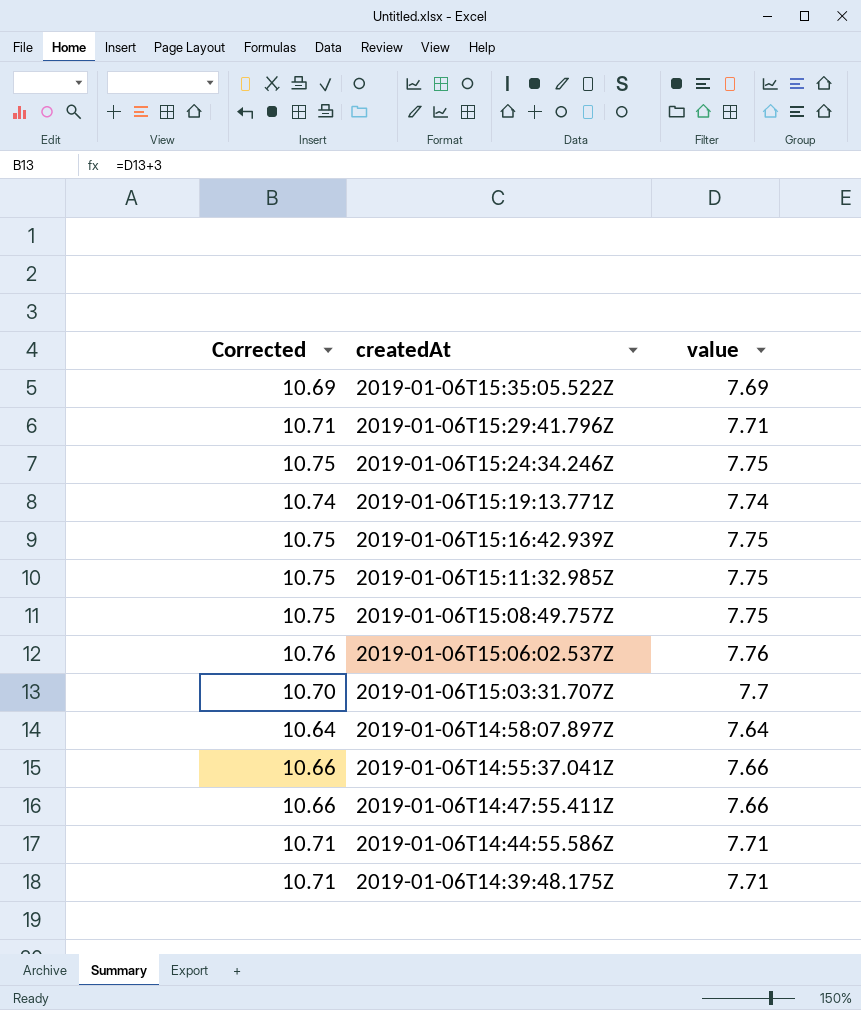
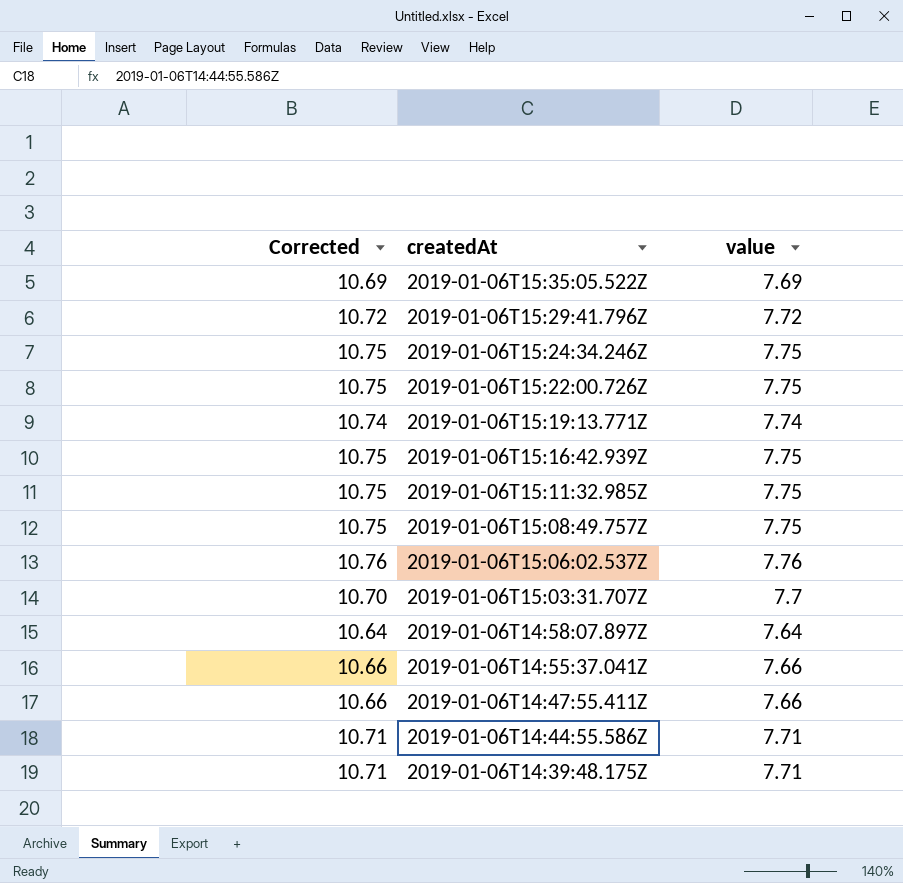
2019-01-06T15:29:41.796Z | Corrected: 10.71 -> 10.72
2019-01-06T15:29:41.796Z | value: 7.71 -> 7.72
row 2019-01-06T15:22:00.726Z: none -> 10.75 | 7.75

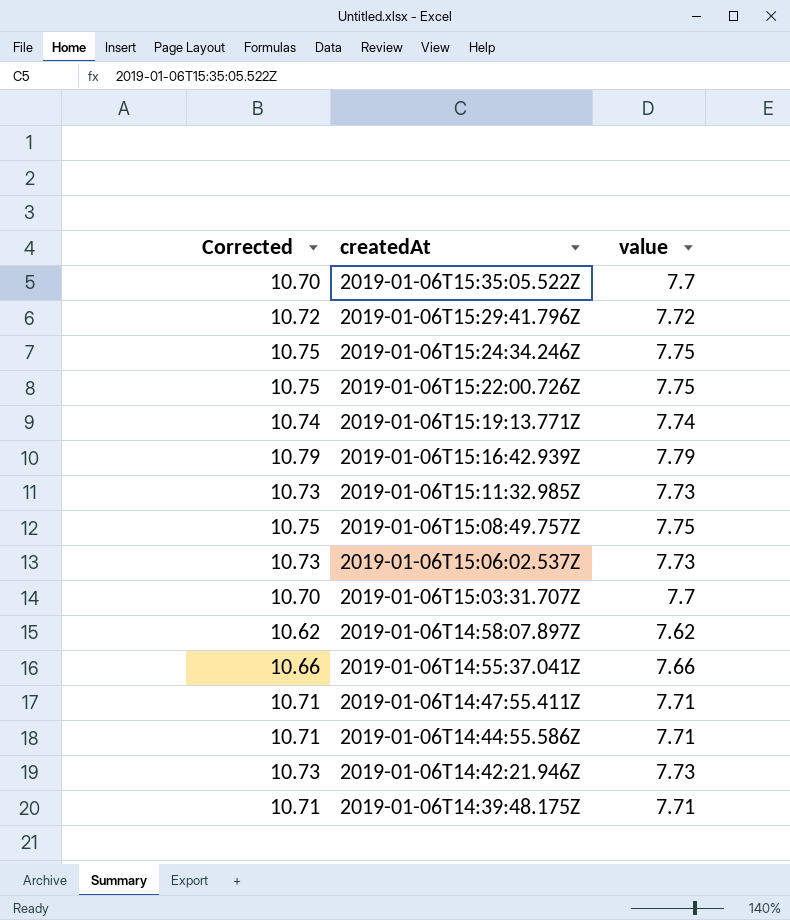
2019-01-06T15:35:05.522Z | Corrected: 10.69 -> 10.70
2019-01-06T15:35:05.522Z | value: 7.69 -> 7.7
2019-01-06T15:16:42.939Z | Corrected: 10.75 -> 10.79
2019-01-06T15:16:42.939Z | value: 7.75 -> 7.79
2019-01-06T15:11:32.985Z | Corrected: 10.75 -> 10.73
2019-01-06T15:11:32.985Z | value: 7.75 -> 7.73
2019-01-06T15:06:02.537Z | Corrected: 10.76 -> 10.73
2019-01-06T15:06:02.537Z | value: 7.76 -> 7.73
2019-01-06T14:58:07.897Z | Corrected: 10.64 -> 10.62
2019-01-06T14:58:07.897Z | value: 7.64 -> 7.62
2019-01-06T14:47:55.411Z | Corrected: 10.66 -> 10.71
2019-01-06T14:47:55.411Z | value: 7.66 -> 7.71
row 2019-01-06T14:42:21.946Z: none -> 10.73 | 7.73

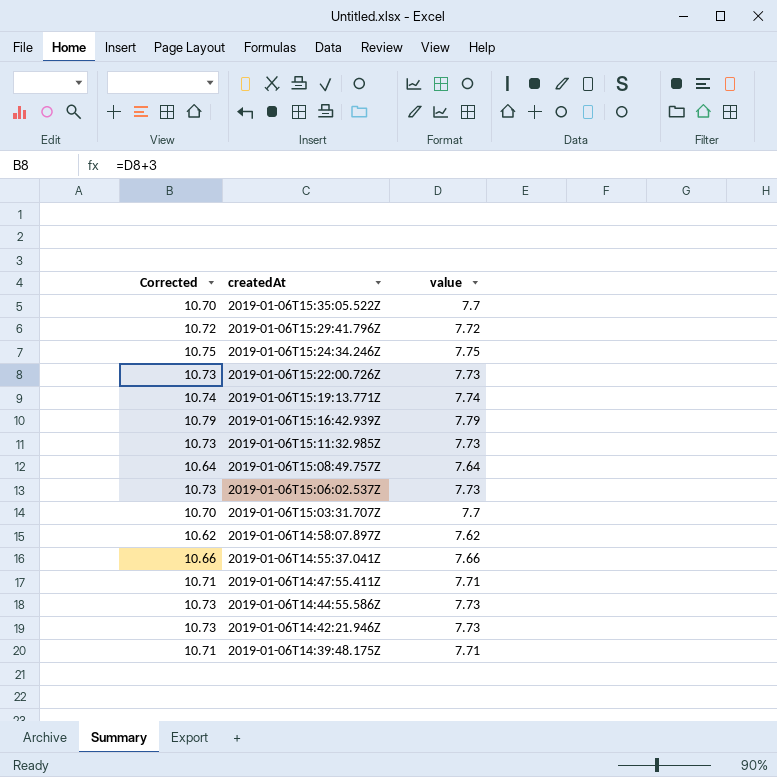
2019-01-06T15:22:00.726Z | Corrected: 10.75 -> 10.73
2019-01-06T15:22:00.726Z | value: 7.75 -> 7.73
2019-01-06T15:08:49.757Z | Corrected: 10.75 -> 10.64
2019-01-06T15:08:49.757Z | value: 7.75 -> 7.64
2019-01-06T14:44:55.586Z | Corrected: 10.71 -> 10.73
2019-01-06T14:44:55.586Z | value: 7.71 -> 7.73

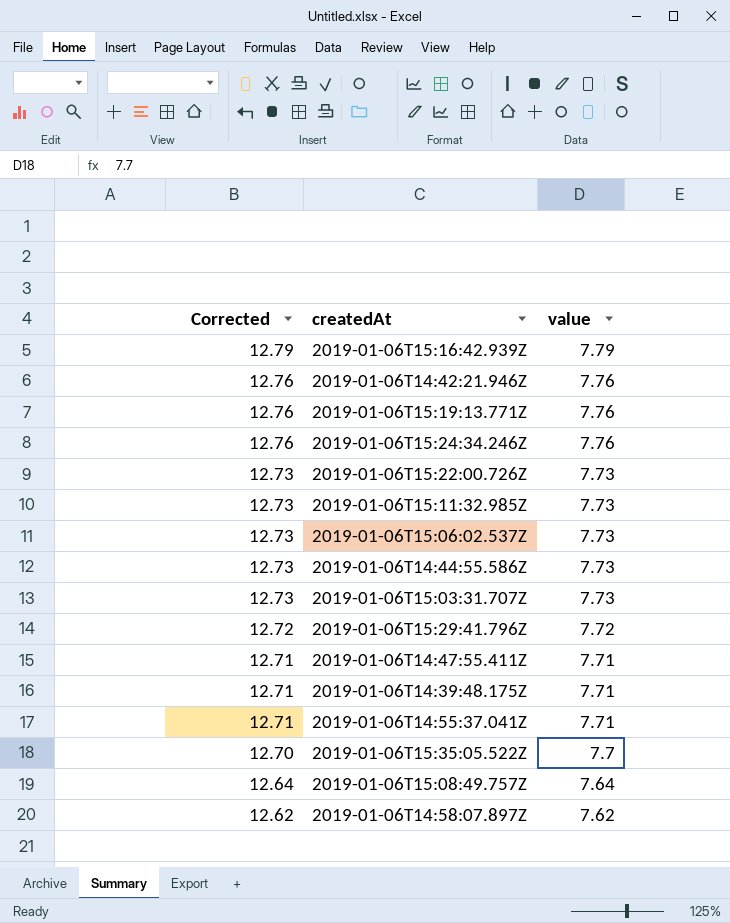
row order: createdAt descending -> Corrected descending
column Corrected | formula: [value] + 3 -> [value] + 5
2019-01-06T14:42:21.946Z | value: 7.73 -> 7.76
2019-01-06T15:19:13.771Z | value: 7.74 -> 7.76
2019-01-06T15:24:34.246Z | value: 7.75 -> 7.76
2019-01-06T15:03:31.707Z | value: 7.7 -> 7.73
2019-01-06T14:55:37.041Z | value: 7.66 -> 7.71

